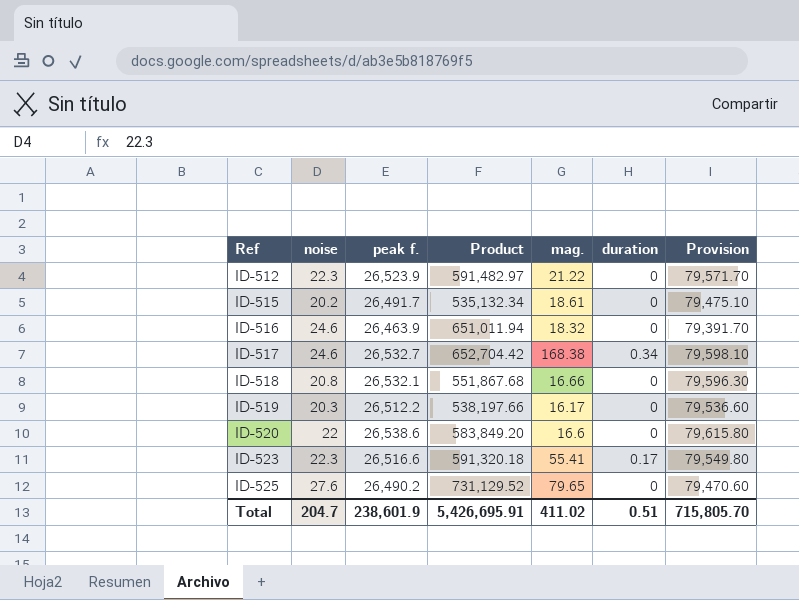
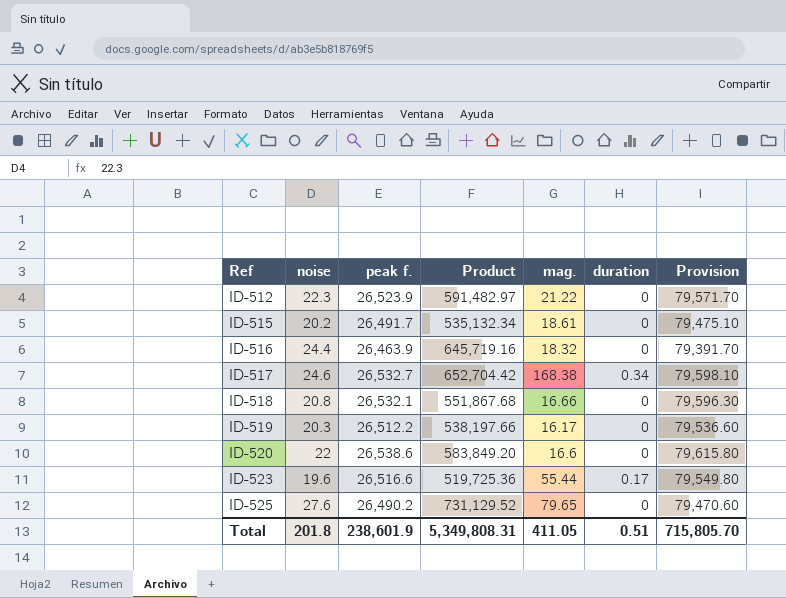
ID-516 | noise: 24.6 -> 24.4
ID-516 | Product: 651,011.94 -> 645,719.16
ID-523 | noise: 22.3 -> 19.6
ID-523 | Product: 591,320.18 -> 519,725.36
ID-523 | mag.: 55.41 -> 55.44
Total | noise: 204.7 -> 201.8
Total | Product: 5,426,695.91 -> 5,349,808.31
Total | mag.: 411.02 -> 411.05

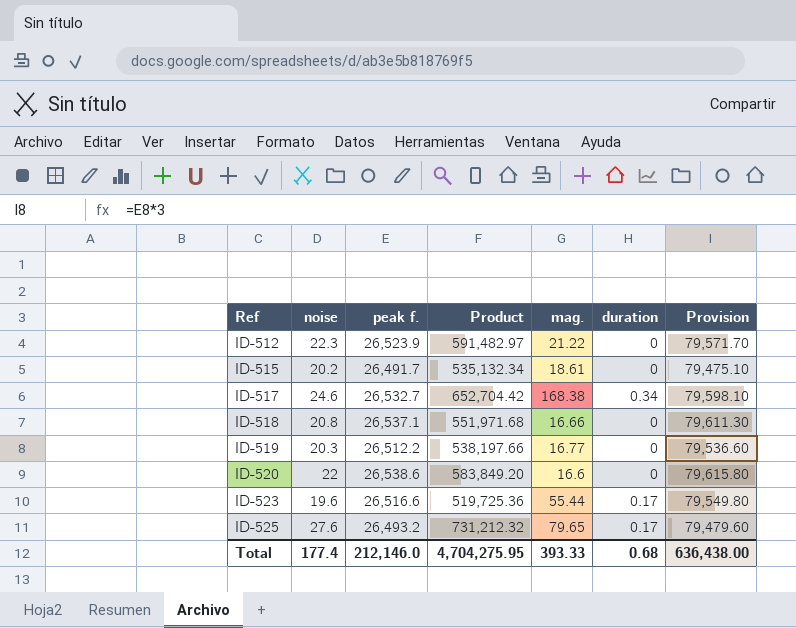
row ID-516: 24.4 | 26,463.9 | 645,719.16 | 18.32 | 0 | 79,391.70 -> none
ID-518 | peak f.: 26,532.1 -> 26,537.1
ID-518 | Product: 551,867.68 -> 551,971.68
ID-518 | Provision: 79,596.30 -> 79,611.30
ID-519 | mag.: 16.17 -> 16.77
ID-525 | peak f.: 26,490.2 -> 26,493.2
ID-525 | Product: 731,129.52 -> 731,212.32
ID-525 | duration: 0 -> 0.17
ID-525 | Provision: 79,470.60 -> 79,479.60
Total | noise: 201.8 -> 177.4
Total | peak f.: 238,601.9 -> 212,146.0
Total | Product: 5,349,808.31 -> 4,704,275.95
Total | mag.: 411.05 -> 393.33
Total | duration: 0.51 -> 0.68
Total | Provision: 715,805.70 -> 636,438.00

